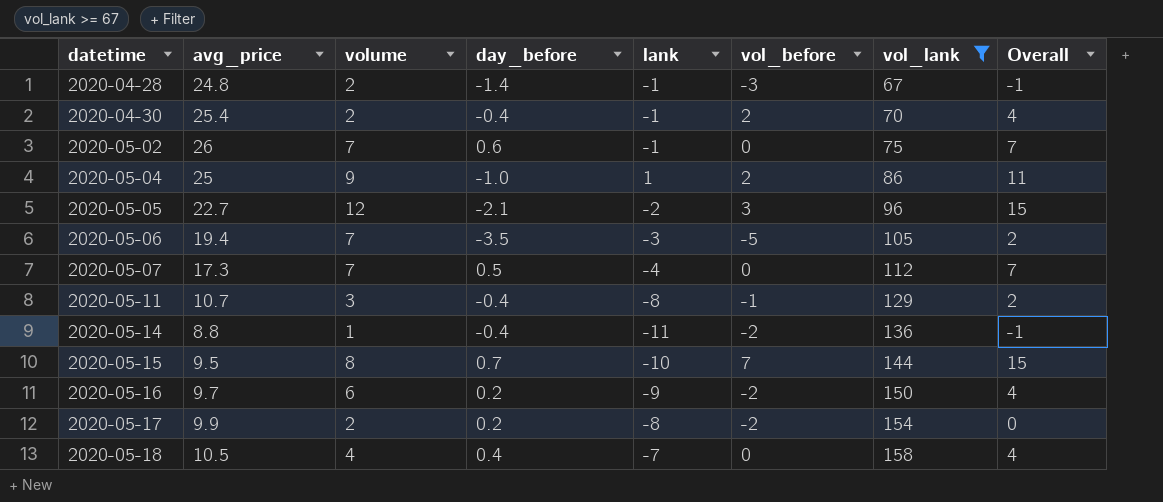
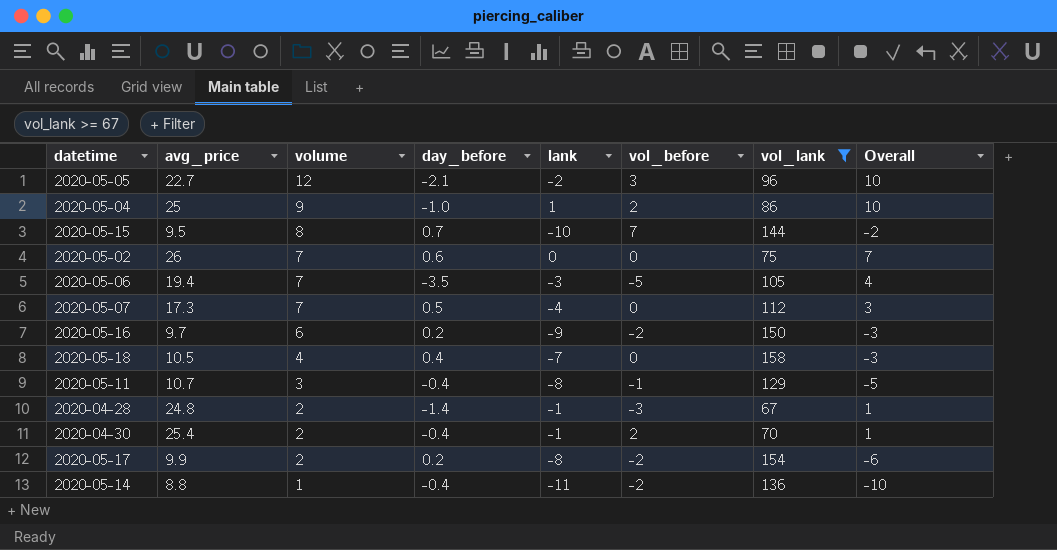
row order: datetime ascending -> volume descending
column Overall | formula: [volume] + [vol_before] -> [volume] + [lank]
2020-05-02 | lank: -1 -> 0

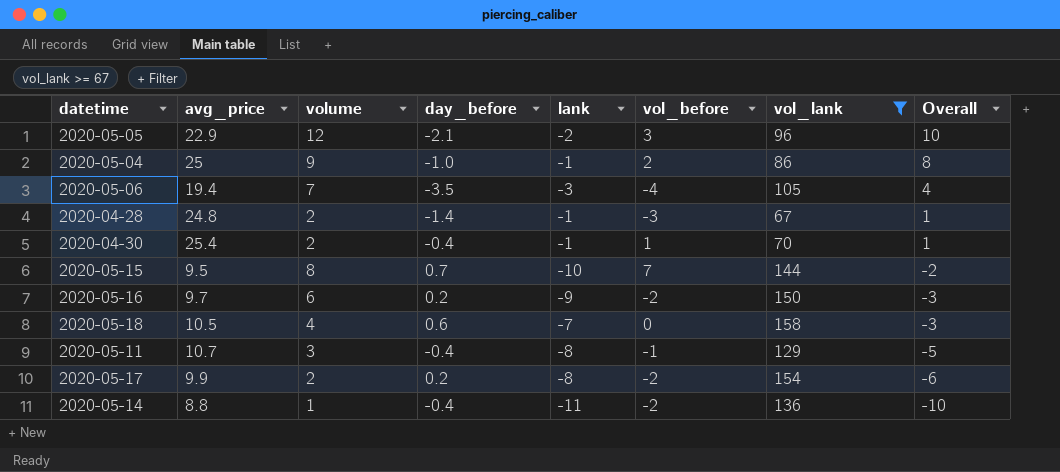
row order: volume descending -> Overall descending
row 2020-05-02: 26 | 7 | 0.6 | 0 | 0 | 75 | 7 -> none
row 2020-05-07: 17.3 | 7 | 0.5 | -4 | 0 | 112 | 3 -> none
2020-05-05 | avg_price: 22.7 -> 22.9
2020-05-04 | lank: 1 -> -1
2020-05-04 | Overall: 10 -> 8
2020-05-06 | vol_before: -5 -> -4
2020-04-30 | vol_before: 2 -> 1
2020-05-18 | day_before: 0.4 -> 0.6

